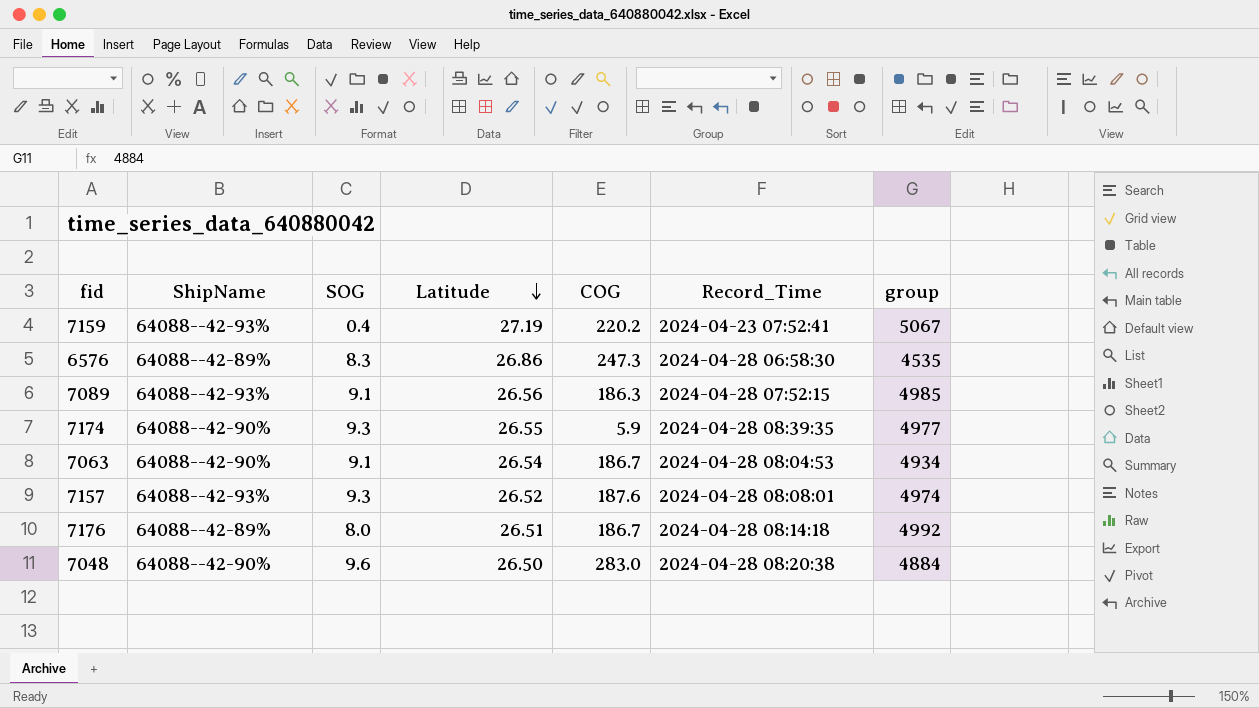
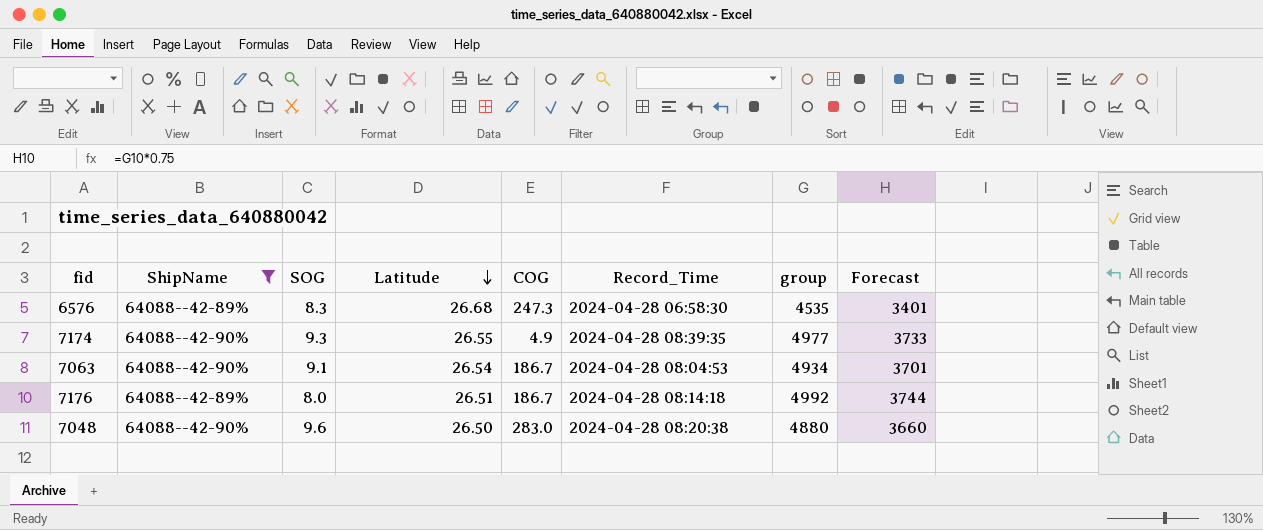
filter: none -> ShipName != 64088--42-93%
column Forecast | formula: none -> [group] * 0.75
6576 | Latitude: 26.86 -> 26.68
7174 | COG: 5.9 -> 4.9
7048 | group: 4884 -> 4880

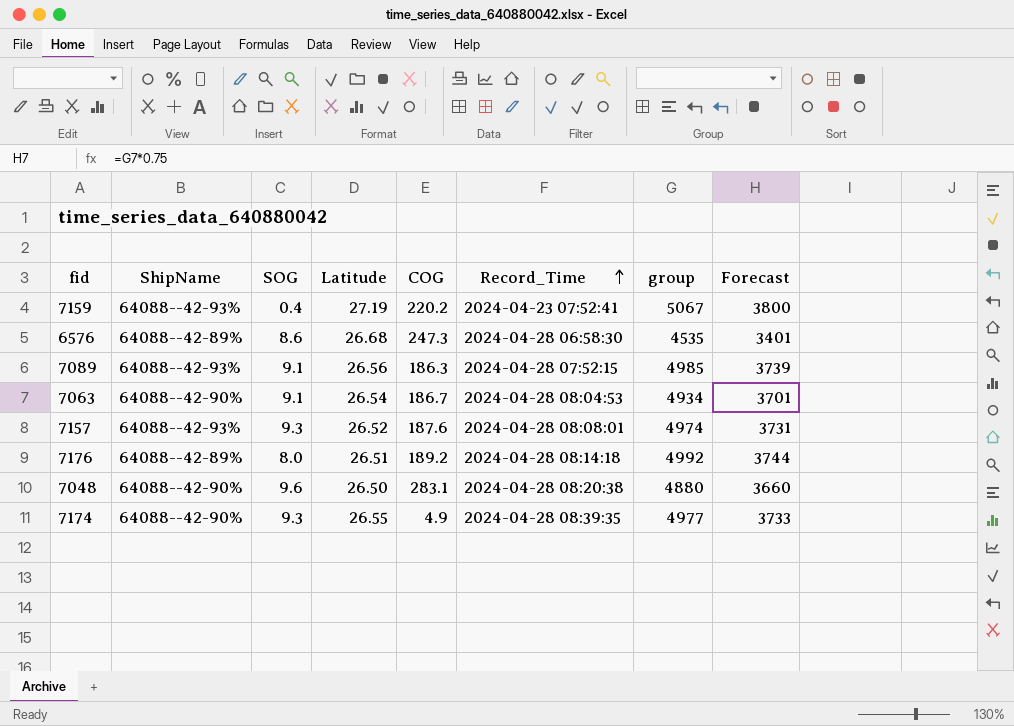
filter: ShipName != 64088--42-93% -> none
row order: Latitude descending -> Record_Time ascending
6576 | SOG: 8.3 -> 8.6
7176 | COG: 186.7 -> 189.2
7048 | COG: 283.0 -> 283.1

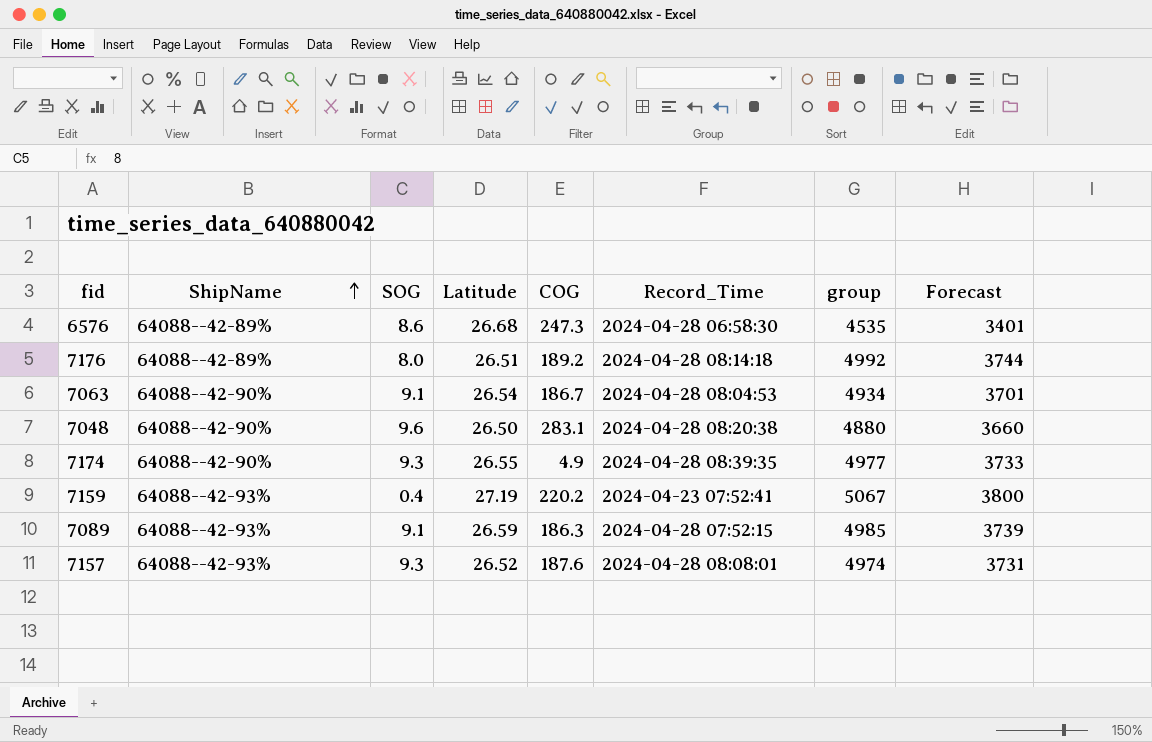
row order: Record_Time ascending -> ShipName ascending
7089 | Latitude: 26.56 -> 26.59

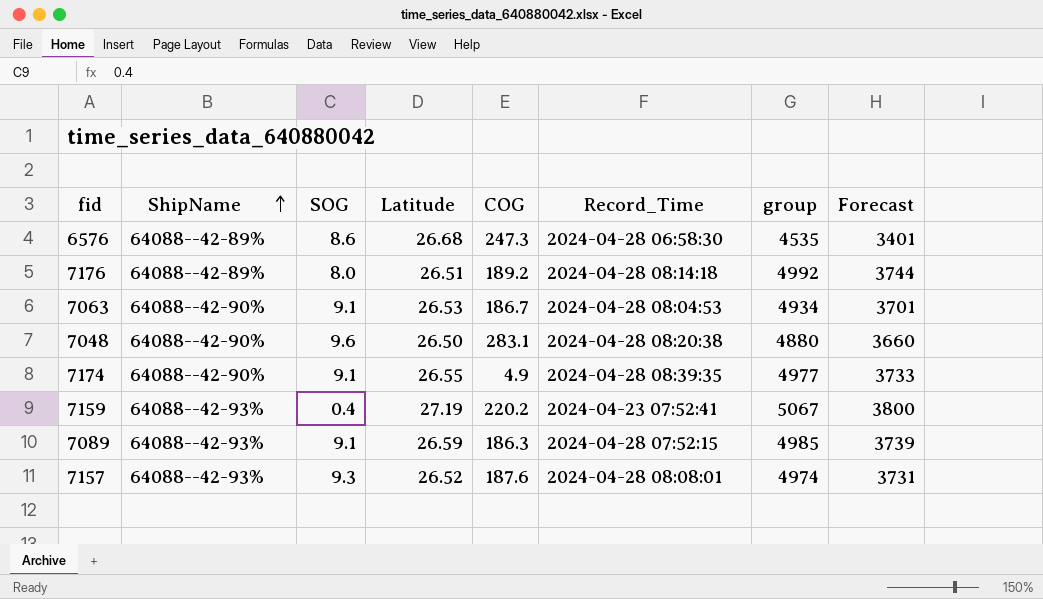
7063 | Latitude: 26.54 -> 26.53
7174 | SOG: 9.3 -> 9.1

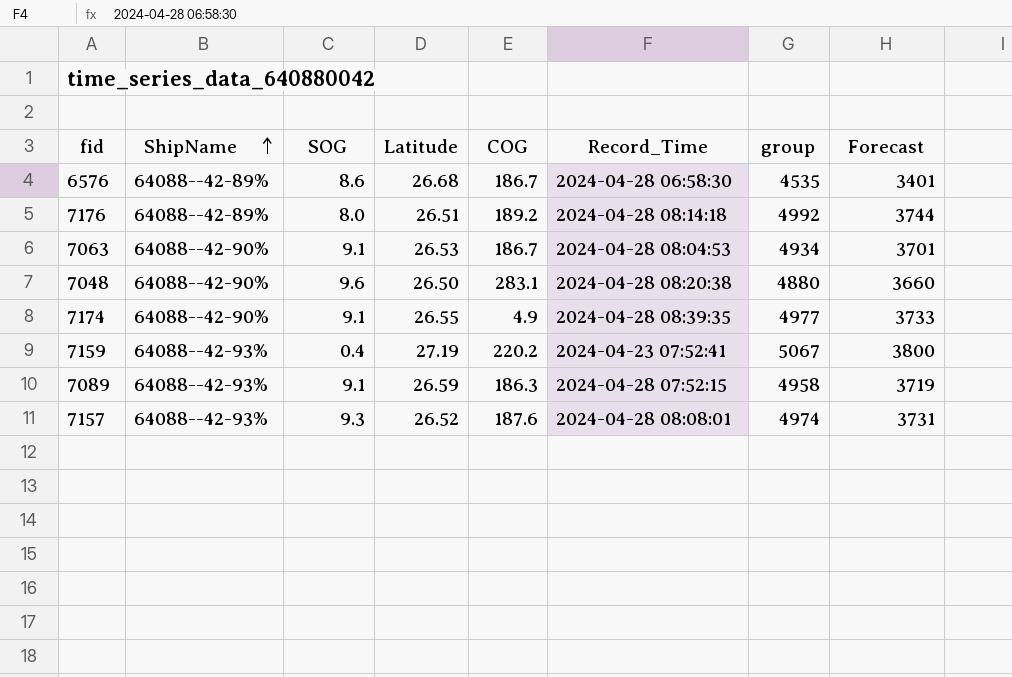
6576 | COG: 247.3 -> 186.7
7089 | group: 4985 -> 4958
7089 | Forecast: 3739 -> 3719

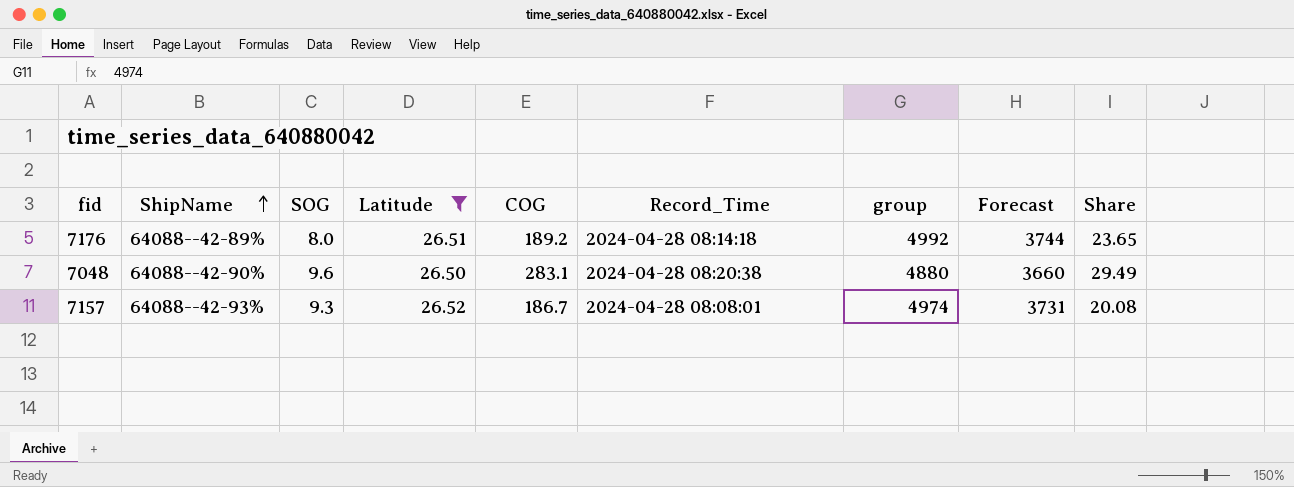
filter: none -> Latitude <= 26.52
column Share | formula: none -> [COG] / [SOG]
7157 | COG: 187.6 -> 186.7

